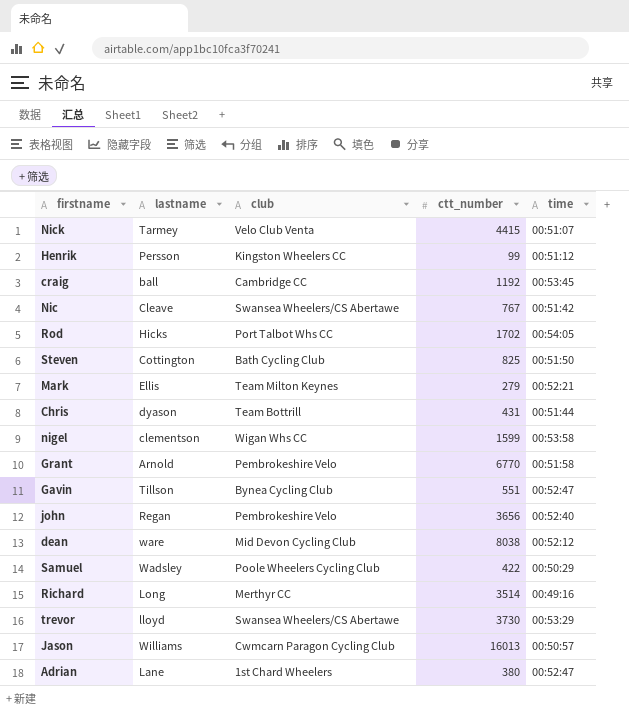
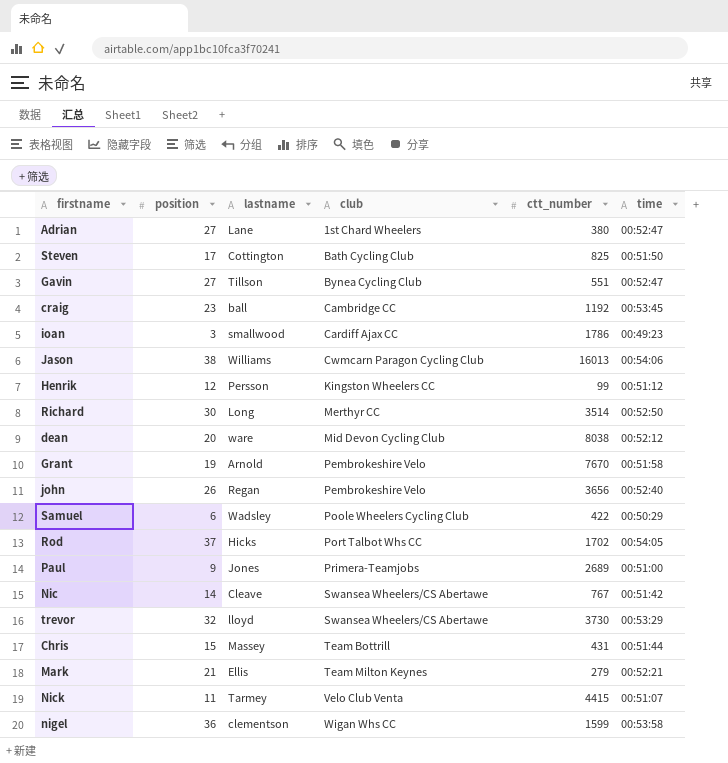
row order: none -> club ascending
column position | position: none -> 2
row ioan: none -> 3 | smallwood | Cardiff Ajax CC | 1786 | 00:49:23
Jason | time: 00:50:57 -> 00:54:06
Richard | time: 00:49:16 -> 00:52:50
Grant | ctt_number: 6770 -> 7670
row Paul: none -> 9 | Jones | Primera-Teamjobs | 2689 | 00:51:00
Chris | lastname: dyason -> Massey

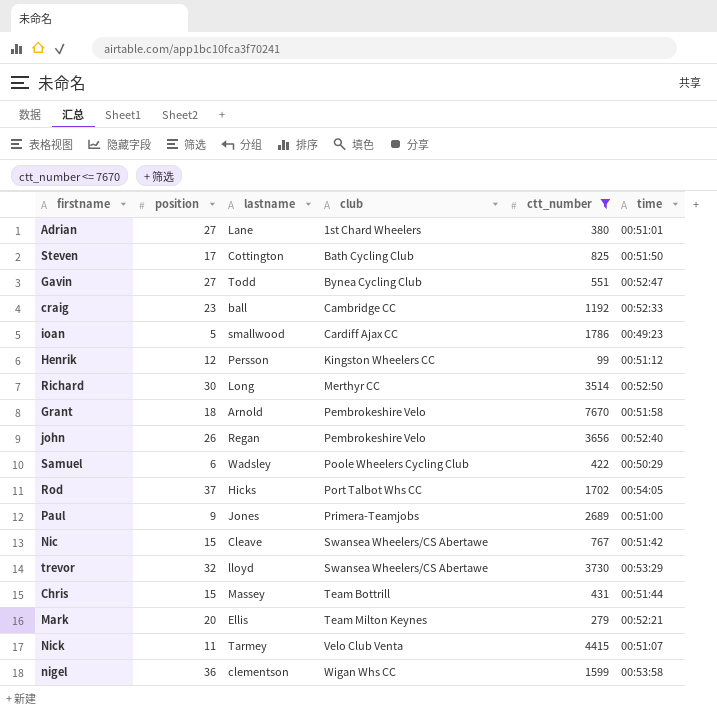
filter: none -> ctt_number <= 7670
Adrian | time: 00:52:47 -> 00:51:01
Gavin | lastname: Tillson -> Todd
craig | time: 00:53:45 -> 00:52:33
ioan | position: 3 -> 5
Grant | position: 19 -> 18
Nic | position: 14 -> 15
Mark | position: 21 -> 20

